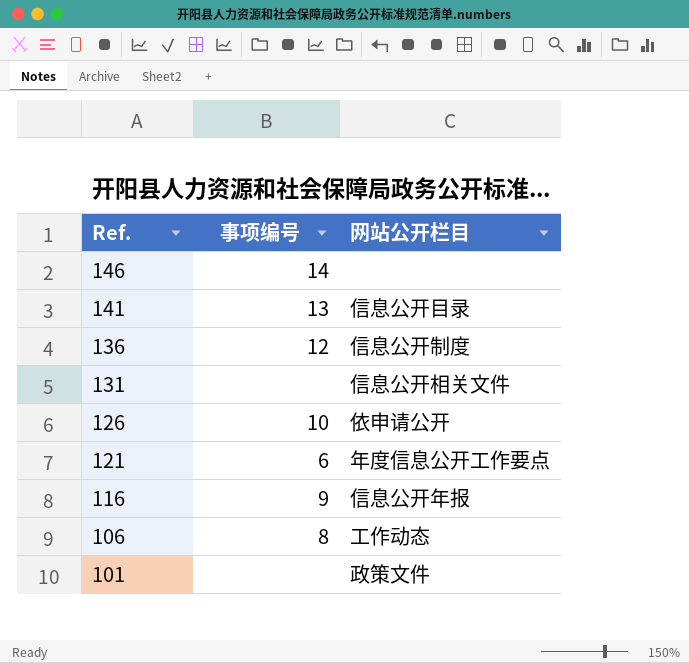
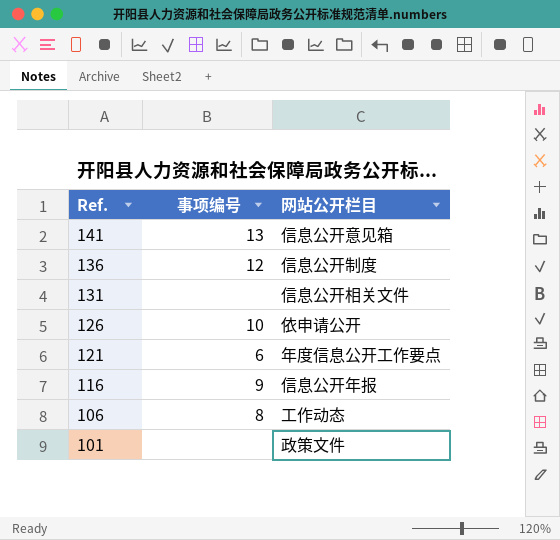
row 146: 14 | none -> none
141 | 网站公开栏目: 信息公开目录 -> 信息公开意见箱

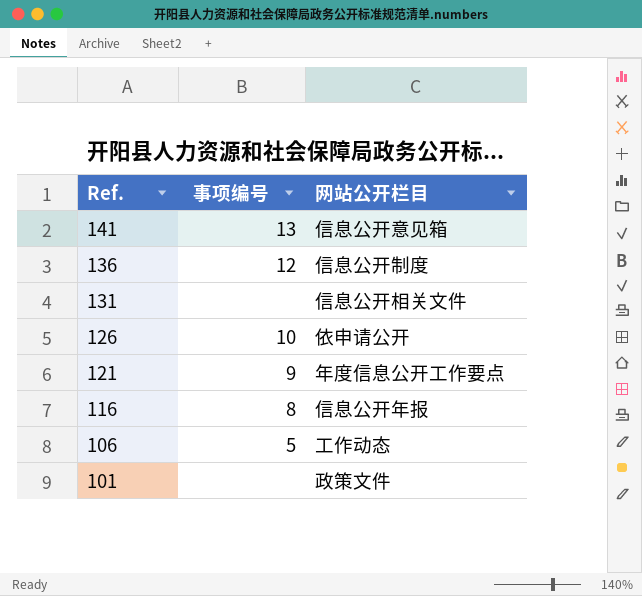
121 | 事项编号: 6 -> 9
116 | 事项编号: 9 -> 8
106 | 事项编号: 8 -> 5

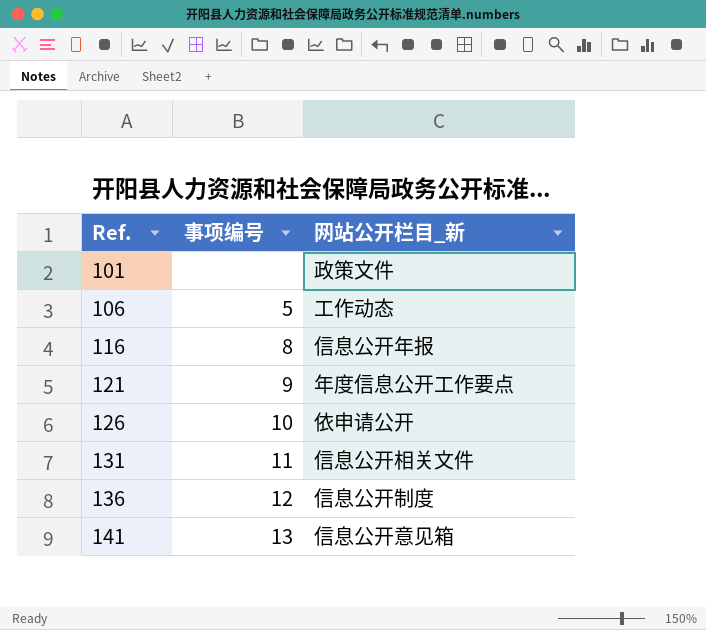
row order: Ref. descending -> Ref. ascending
column name: 网站公开栏目 -> 网站公开栏目_新
131 | 事项编号: none -> 11

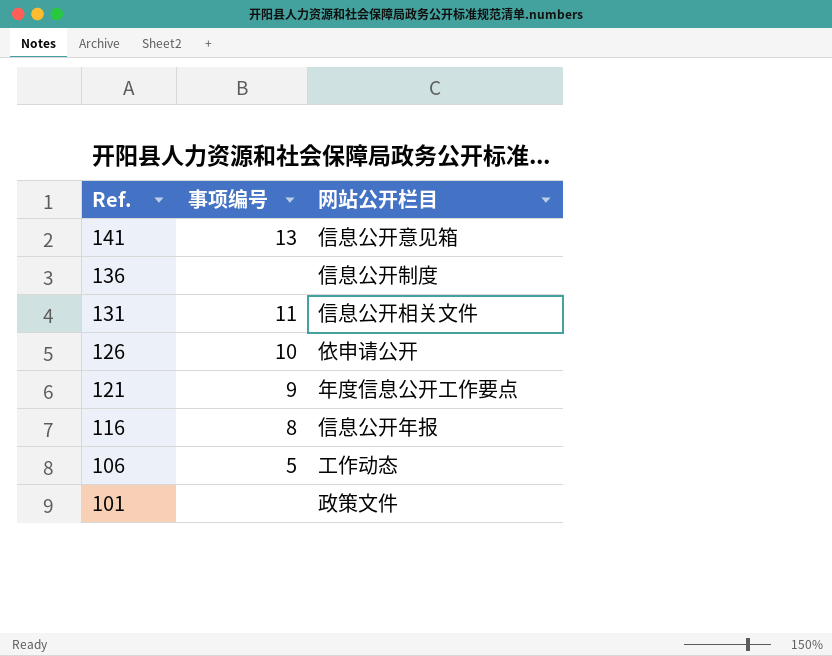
row order: Ref. ascending -> Ref. descending
column name: 网站公开栏目_新 -> 网站公开栏目
136 | 事项编号: 12 -> none

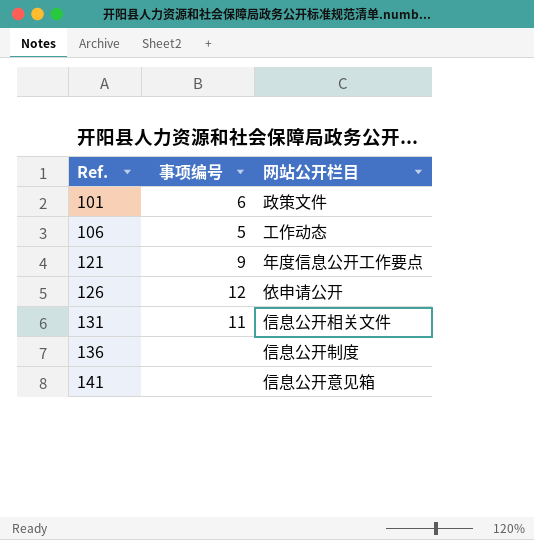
row order: Ref. descending -> Ref. ascending
row 116: 8 | 信息公开年报 -> none
101 | 事项编号: none -> 6
126 | 事项编号: 10 -> 12
141 | 事项编号: 13 -> none

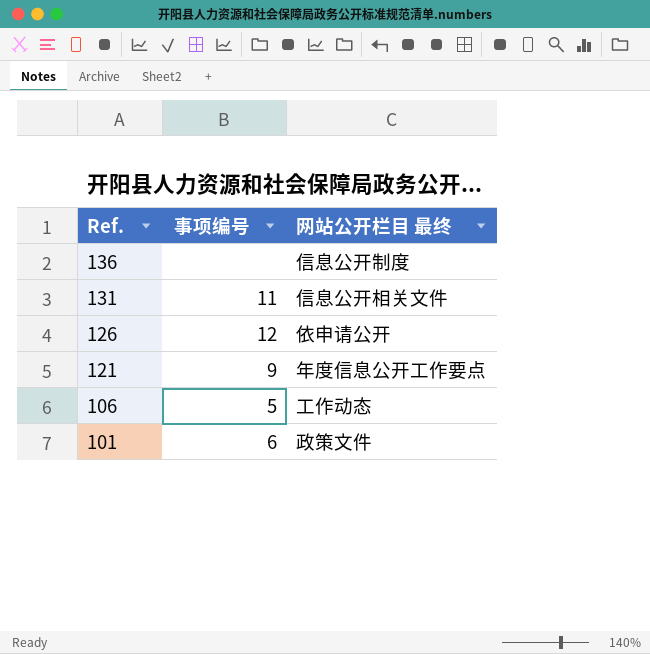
row order: Ref. ascending -> Ref. descending
column name: 网站公开栏目 -> 网站公开栏目 最终
row 141: none | 信息公开意见箱 -> none

